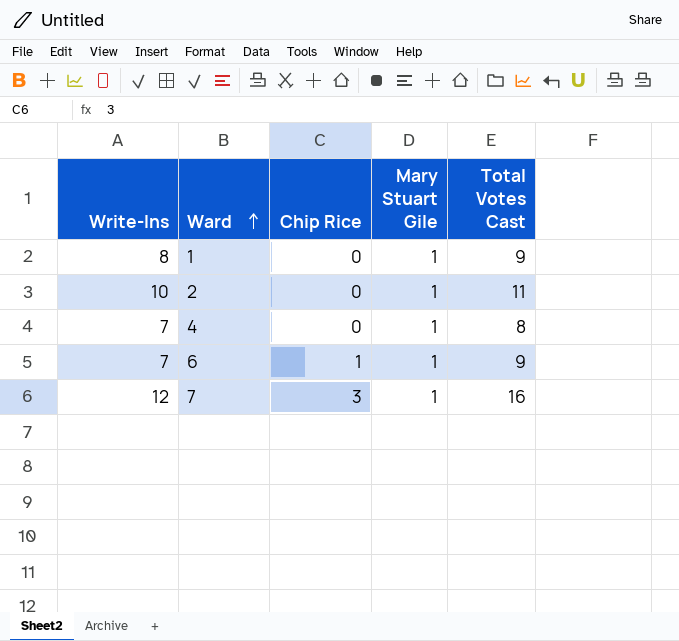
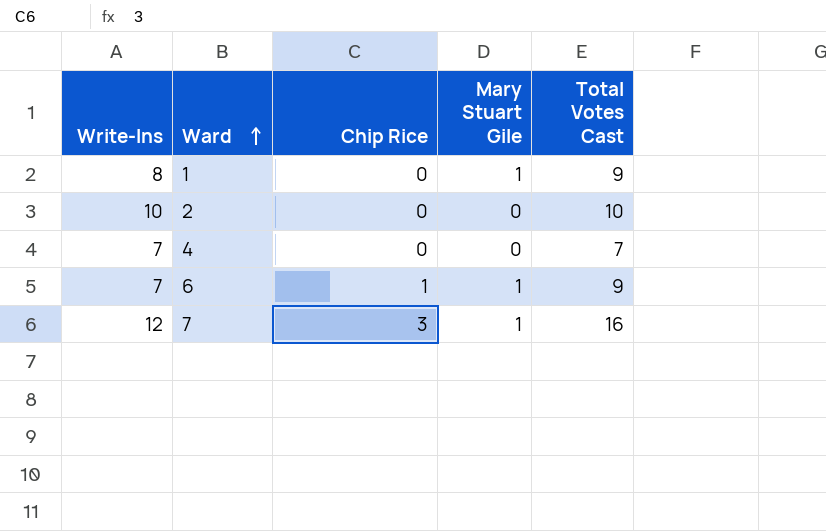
2 | Mary Stuart Gile: 1 -> 0
2 | Total Votes Cast: 11 -> 10
4 | Mary Stuart Gile: 1 -> 0
4 | Total Votes Cast: 8 -> 7

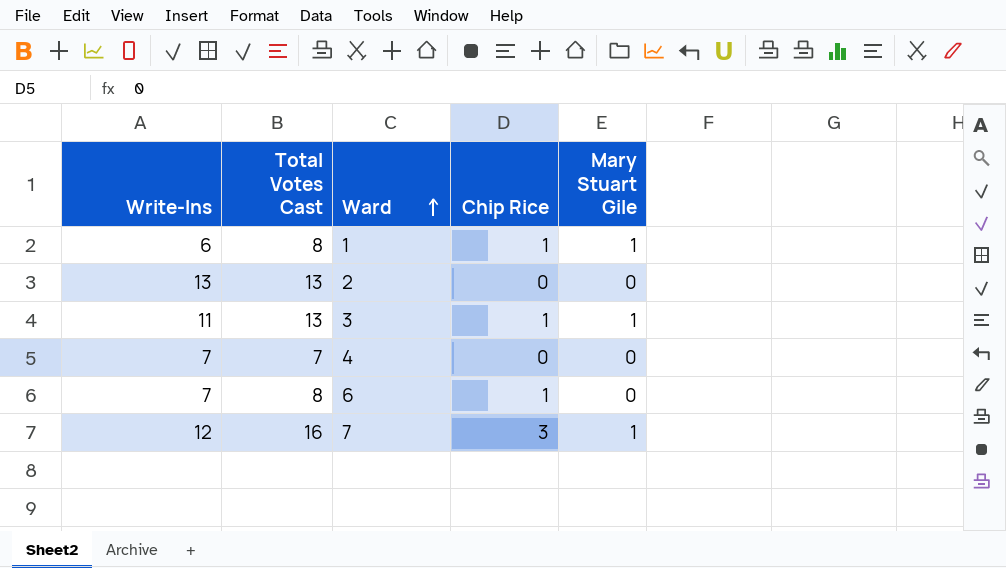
column Total Votes Cast | position: 5 -> 2
1 | Write-Ins: 8 -> 6
1 | Total Votes Cast: 9 -> 8
1 | Chip Rice: 0 -> 1
2 | Write-Ins: 10 -> 13
2 | Total Votes Cast: 10 -> 13
row 3: none -> 11 | 13 | 1 | 1
6 | Total Votes Cast: 9 -> 8
6 | Mary Stuart Gile: 1 -> 0

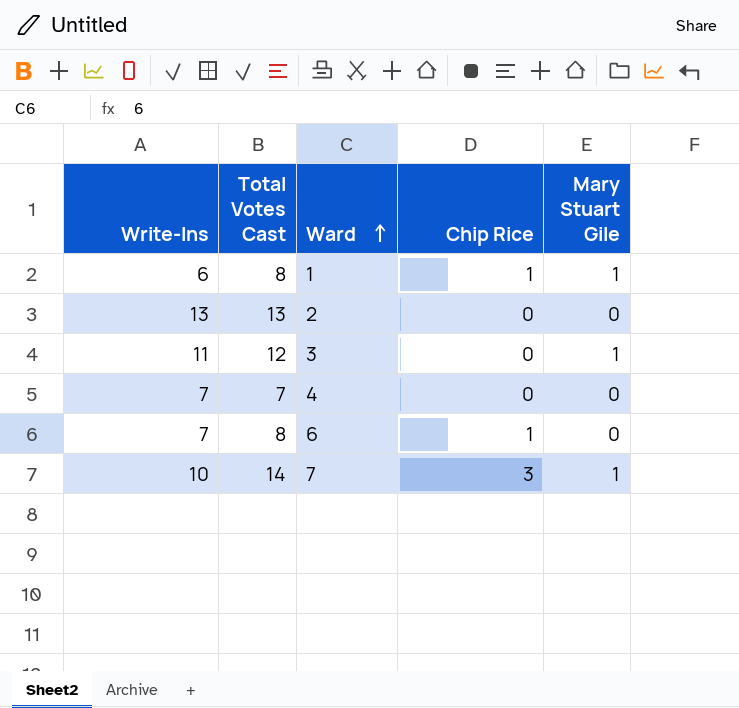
3 | Total Votes Cast: 13 -> 12
3 | Chip Rice: 1 -> 0
7 | Write-Ins: 12 -> 10
7 | Total Votes Cast: 16 -> 14

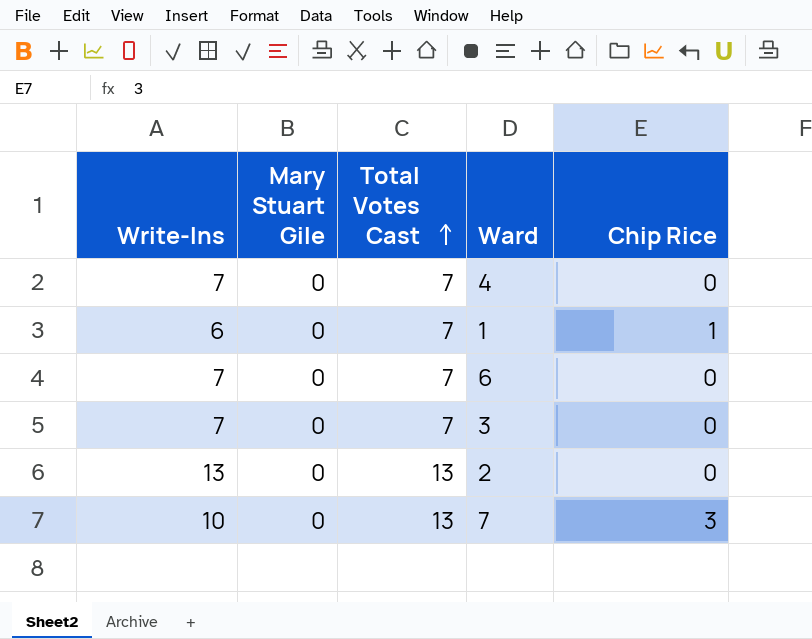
row order: Ward ascending -> Total Votes Cast ascending
column Mary Stuart Gile | position: 5 -> 2
1 | Mary Stuart Gile: 1 -> 0
1 | Total Votes Cast: 8 -> 7
6 | Total Votes Cast: 8 -> 7
6 | Chip Rice: 1 -> 0
3 | Write-Ins: 11 -> 7
3 | Mary Stuart Gile: 1 -> 0
3 | Total Votes Cast: 12 -> 7
7 | Mary Stuart Gile: 1 -> 0
7 | Total Votes Cast: 14 -> 13

